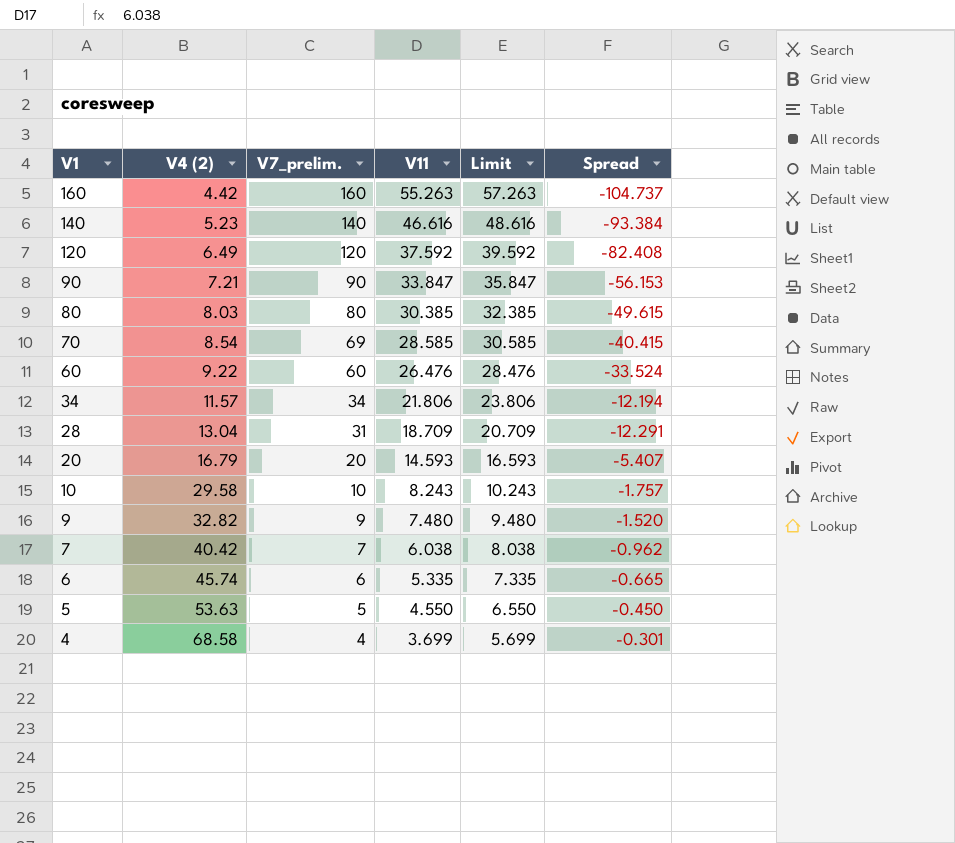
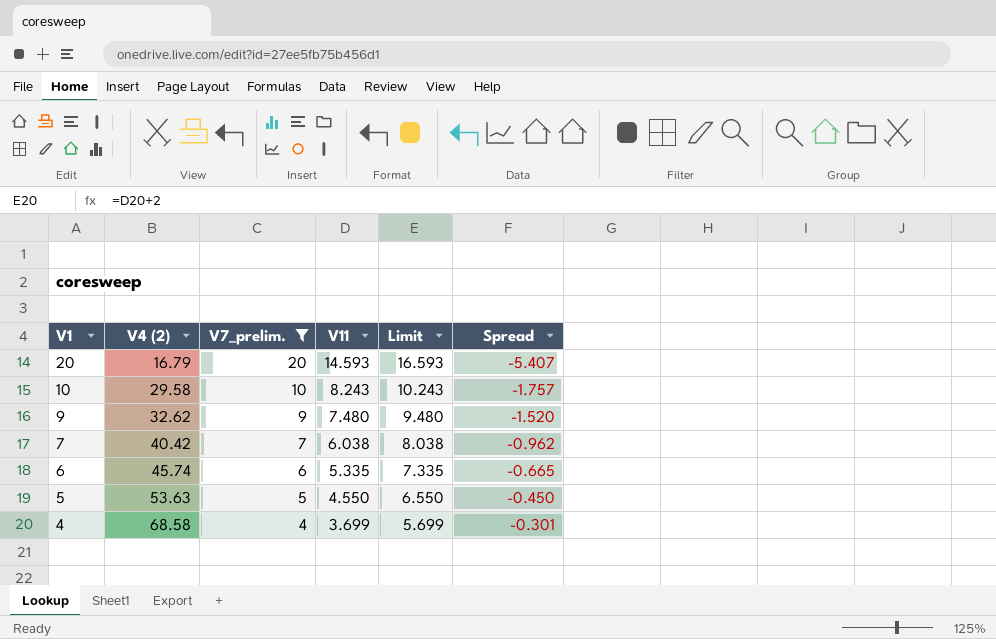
filter: none -> V7_prelim. <= 20
9 | V4 (2): 32.82 -> 32.62

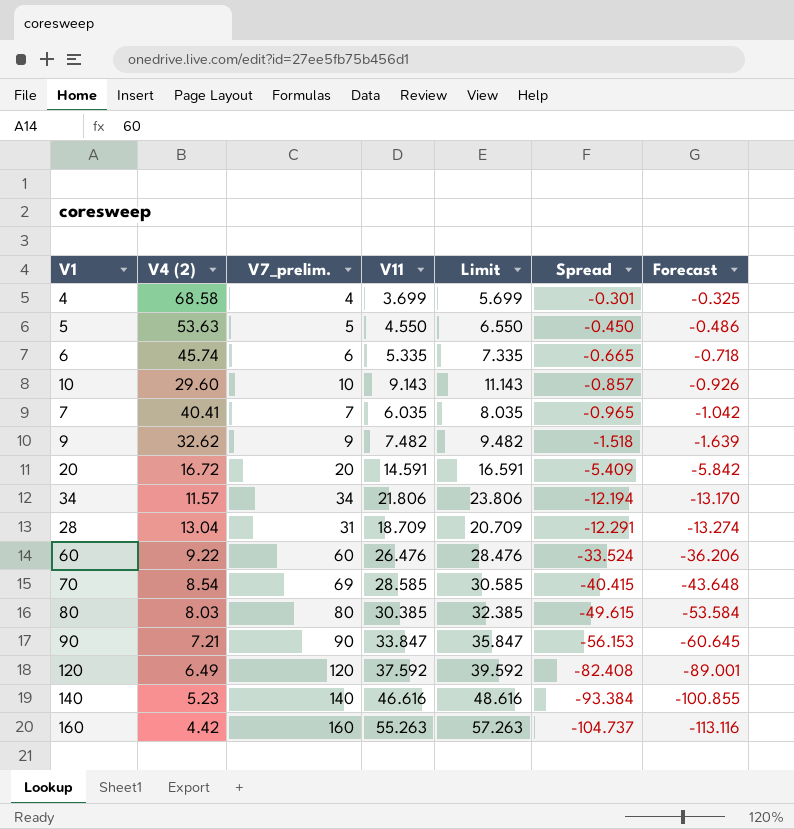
filter: V7_prelim. <= 20 -> none
row order: V1 descending -> Spread descending
column Forecast | formula: none -> [Spread] * 1.08
10 | V4 (2): 29.58 -> 29.60
10 | V11: 8.243 -> 9.143
10 | Limit: 10.243 -> 11.143
10 | Spread: -1.757 -> -0.857
7 | V4 (2): 40.42 -> 40.41
7 | V11: 6.038 -> 6.035
7 | Limit: 8.038 -> 8.035
7 | Spread: -0.962 -> -0.965
9 | V11: 7.480 -> 7.482
9 | Limit: 9.480 -> 9.482
9 | Spread: -1.520 -> -1.518
20 | V4 (2): 16.79 -> 16.72
20 | V11: 14.593 -> 14.591
20 | Limit: 16.593 -> 16.591
20 | Spread: -5.407 -> -5.409

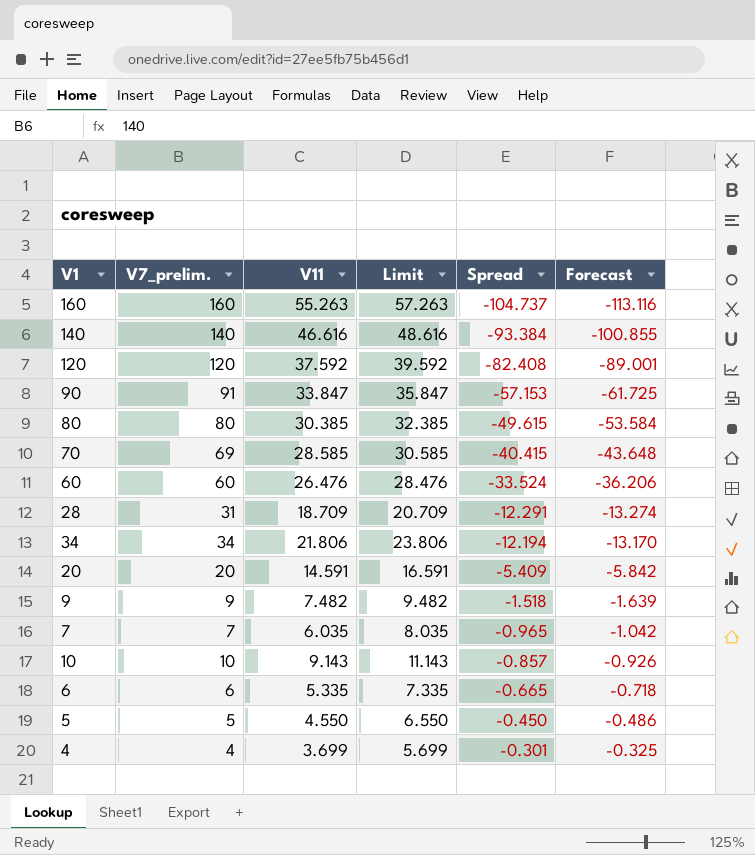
row order: Spread descending -> Spread ascending
column V4 (2) | position: 2 -> none
90 | V7_prelim.: 90 -> 91
90 | Spread: -56.153 -> -57.153
90 | Forecast: -60.645 -> -61.725

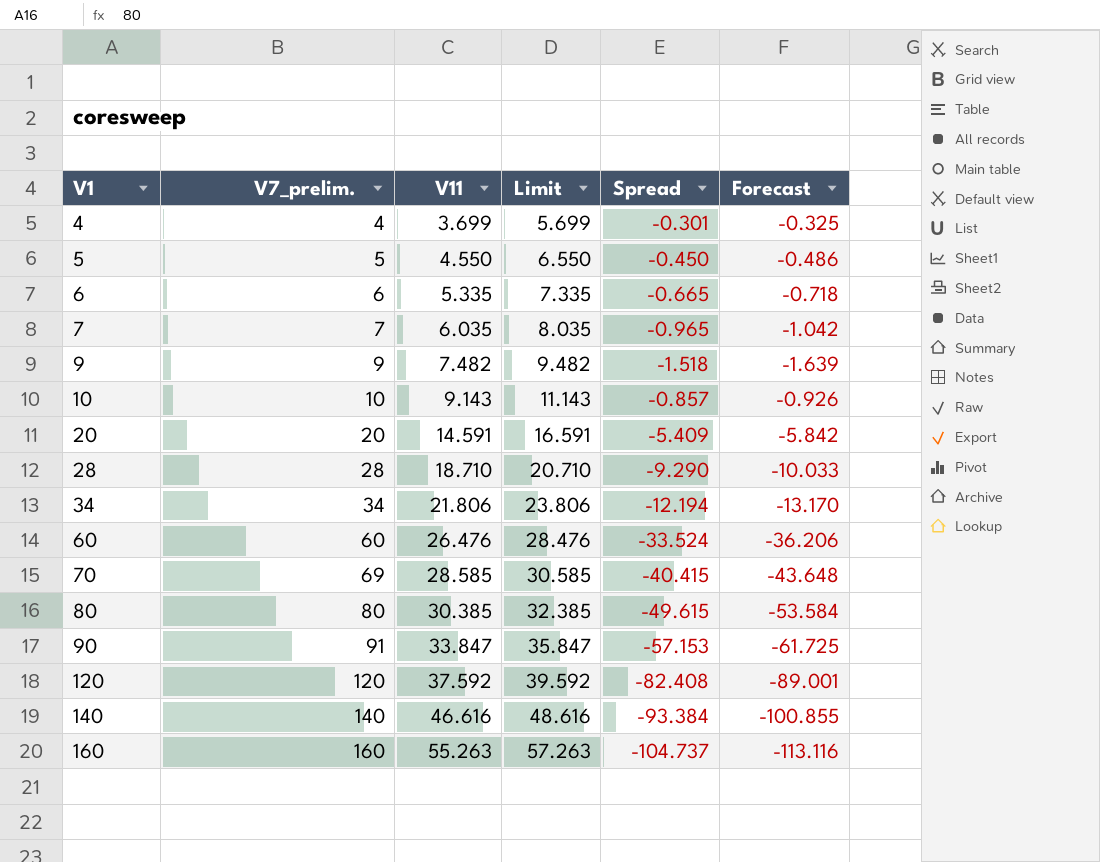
row order: Spread ascending -> V1 ascending
28 | V7_prelim.: 31 -> 28
28 | V11: 18.709 -> 18.710
28 | Limit: 20.709 -> 20.710
28 | Spread: -12.291 -> -9.290
28 | Forecast: -13.274 -> -10.033

